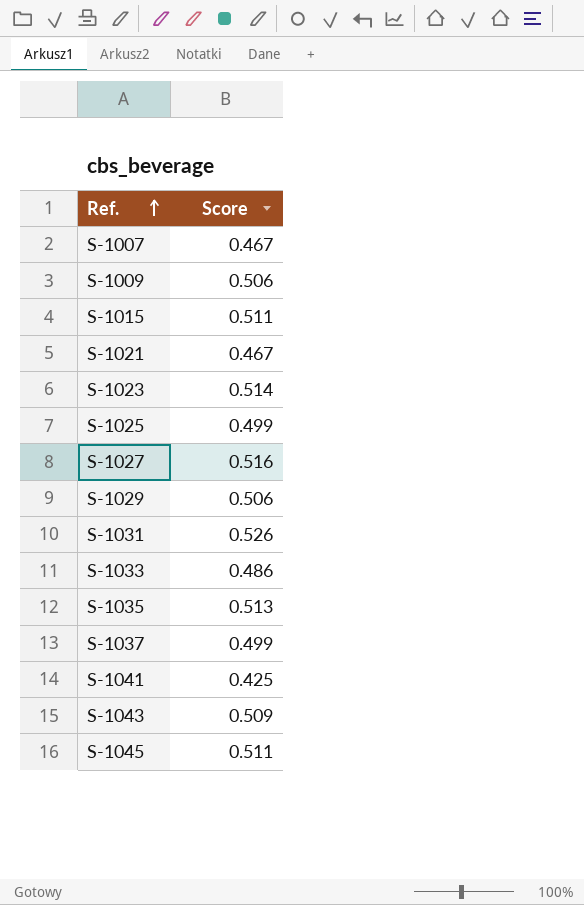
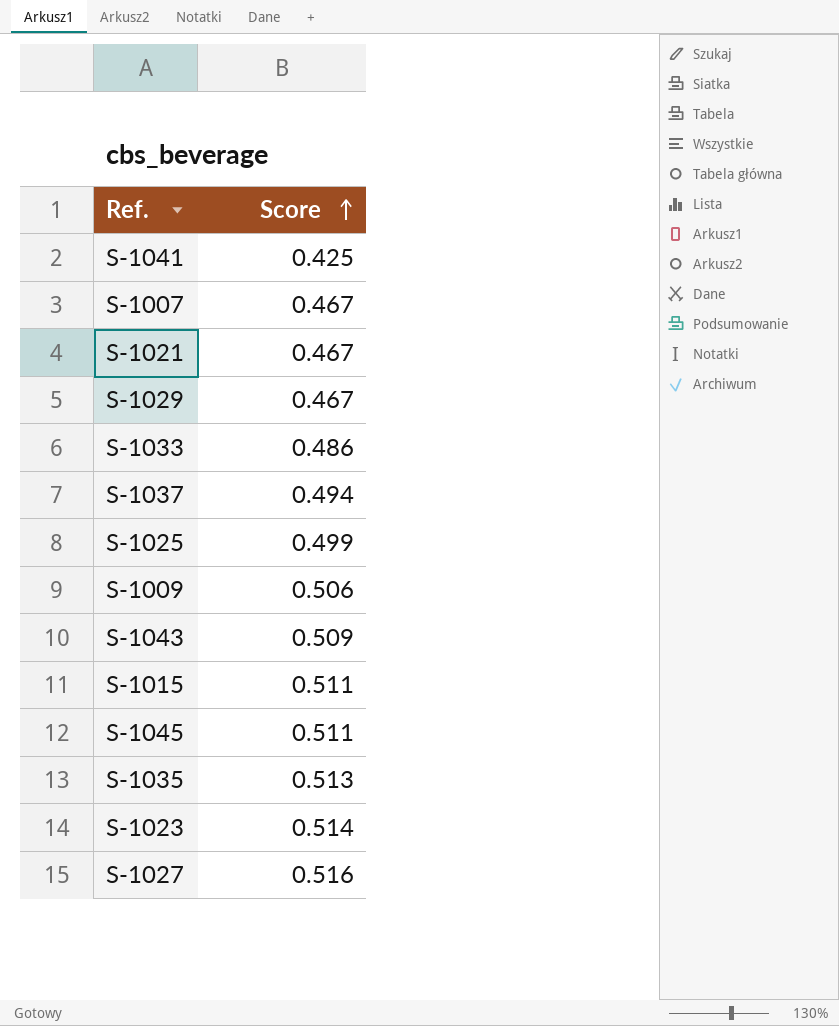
row order: Ref. ascending -> Score ascending
row S-1031: 0.526 -> none
S-1029 | Score: 0.506 -> 0.467
S-1037 | Score: 0.499 -> 0.494

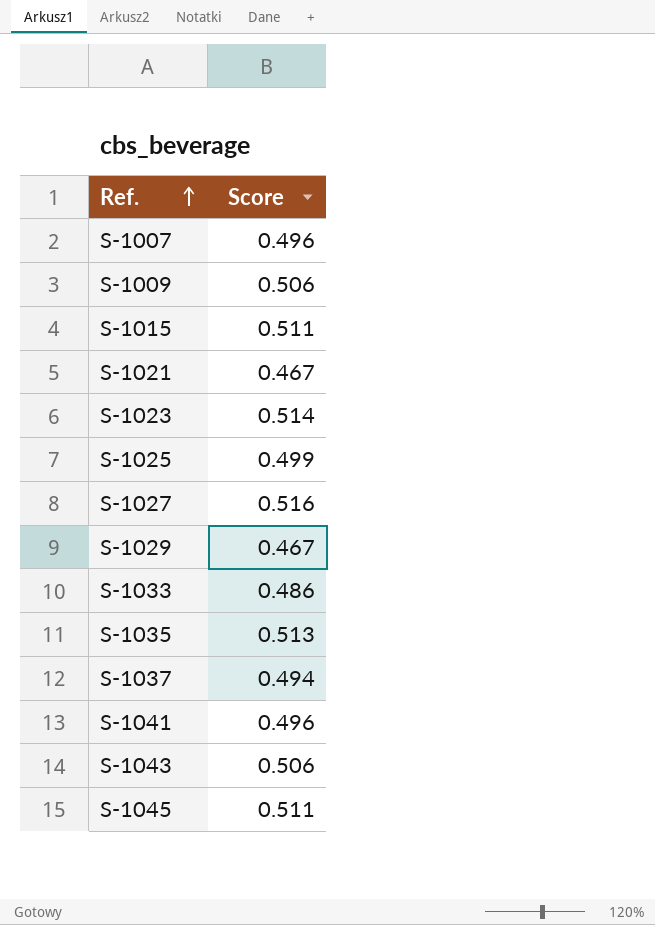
row order: Score ascending -> Ref. ascending
S-1007 | Score: 0.467 -> 0.496
S-1041 | Score: 0.425 -> 0.496
S-1043 | Score: 0.509 -> 0.506

